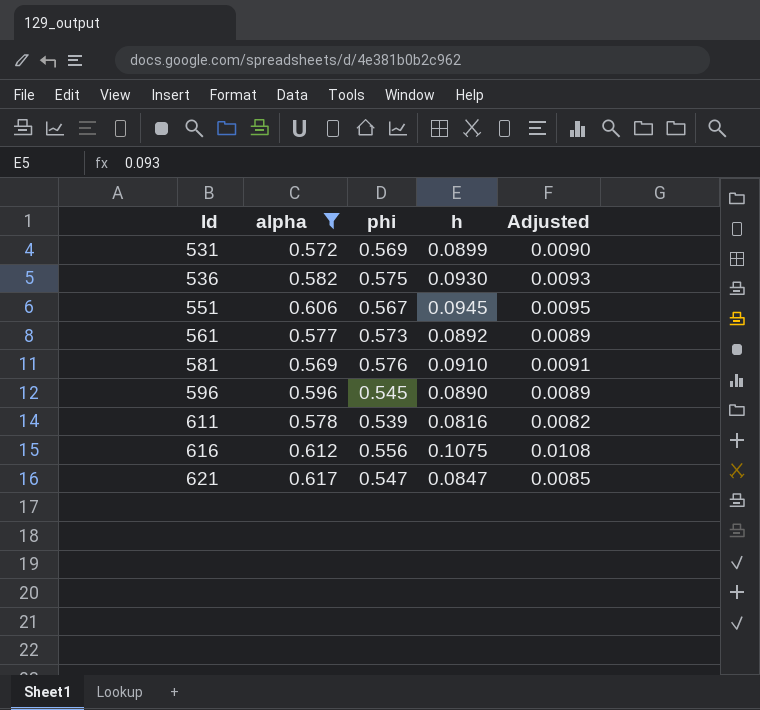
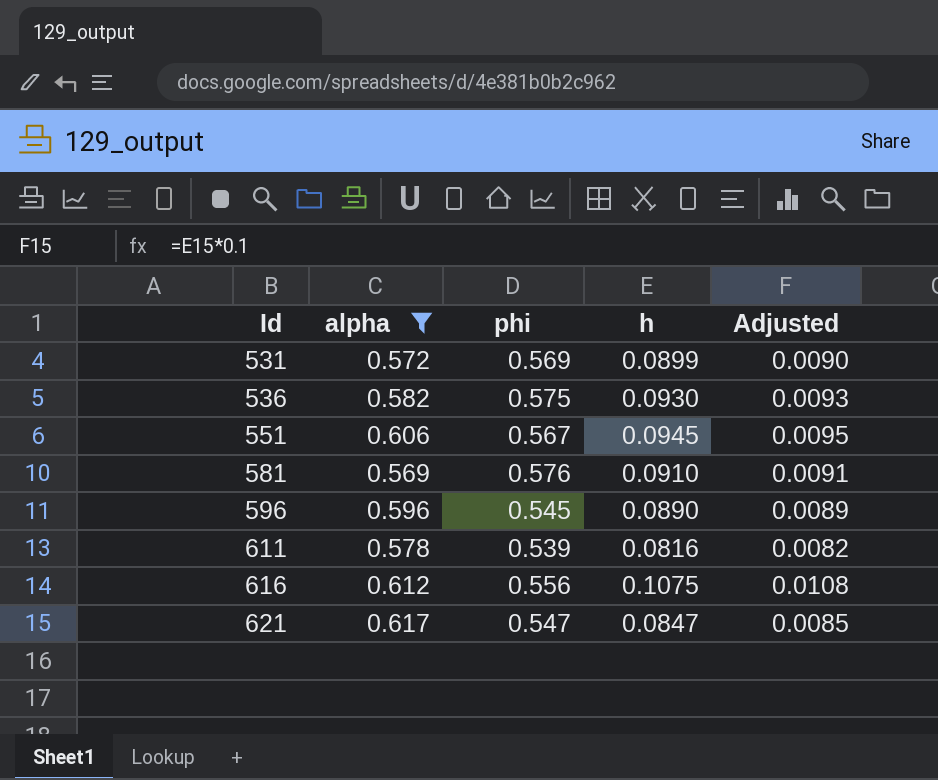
row 561: 0.577 | 0.573 | 0.0892 | 0.0089 -> none

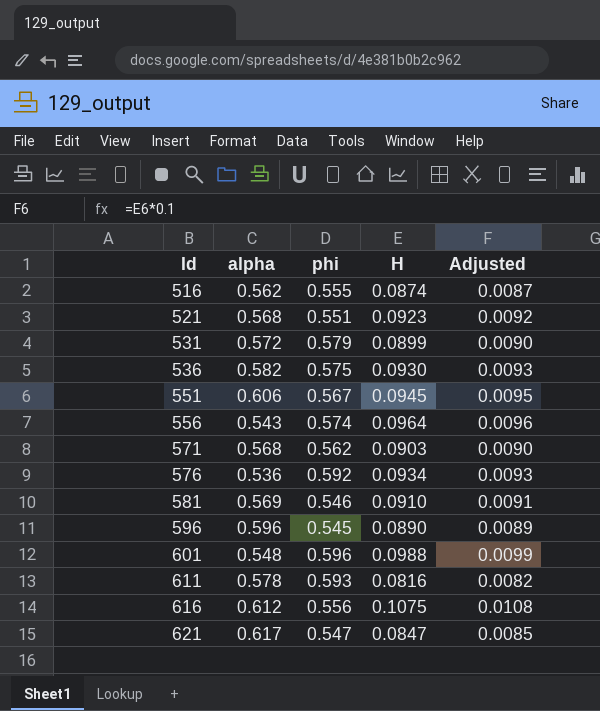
filter: alpha >= 0.569 -> none
column name: h -> H
531 | phi: 0.569 -> 0.579
581 | phi: 0.576 -> 0.546
611 | phi: 0.539 -> 0.593

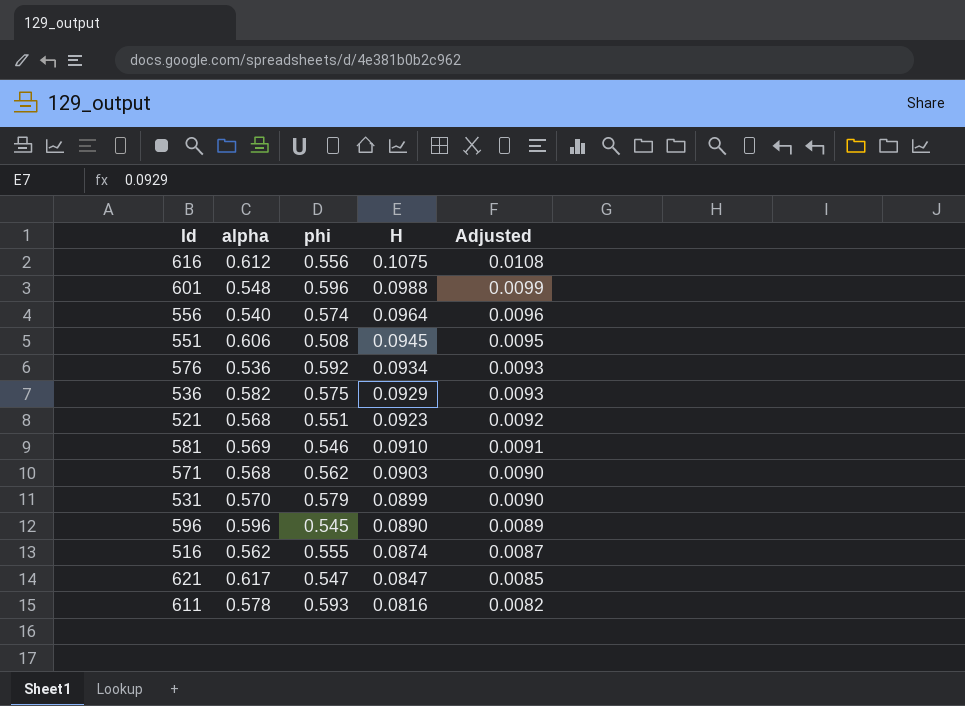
row order: Id ascending -> H descending
556 | alpha: 0.543 -> 0.540
551 | phi: 0.567 -> 0.508
536 | H: 0.0930 -> 0.0929
531 | alpha: 0.572 -> 0.570

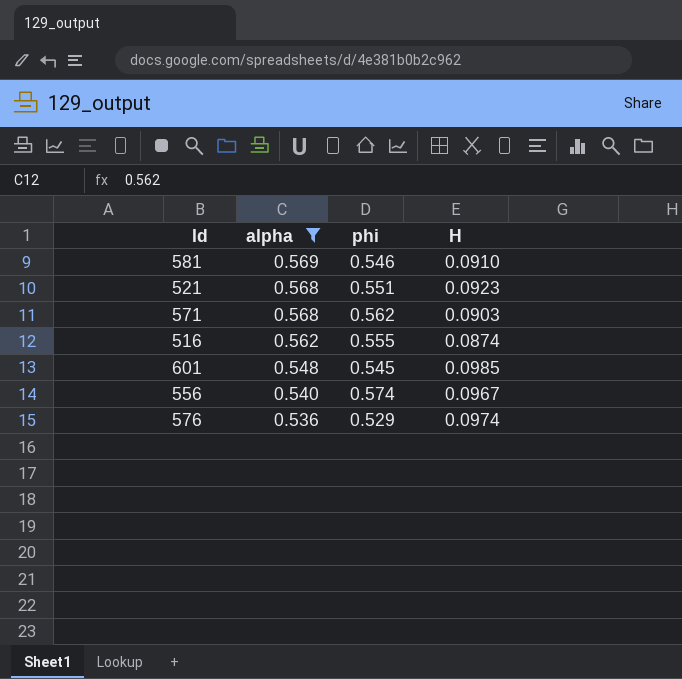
filter: none -> alpha <= 0.569
row order: H descending -> alpha descending
column Adjusted | formula: [H] * 0.1 -> none
601 | phi: 0.596 -> 0.545
601 | H: 0.0988 -> 0.0985
556 | H: 0.0964 -> 0.0967
576 | phi: 0.592 -> 0.529
576 | H: 0.0934 -> 0.0974

